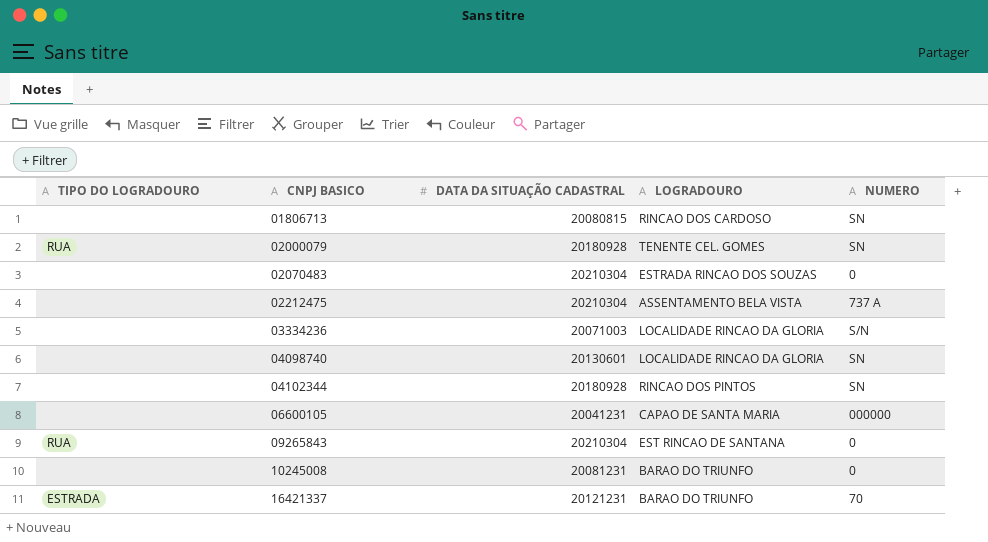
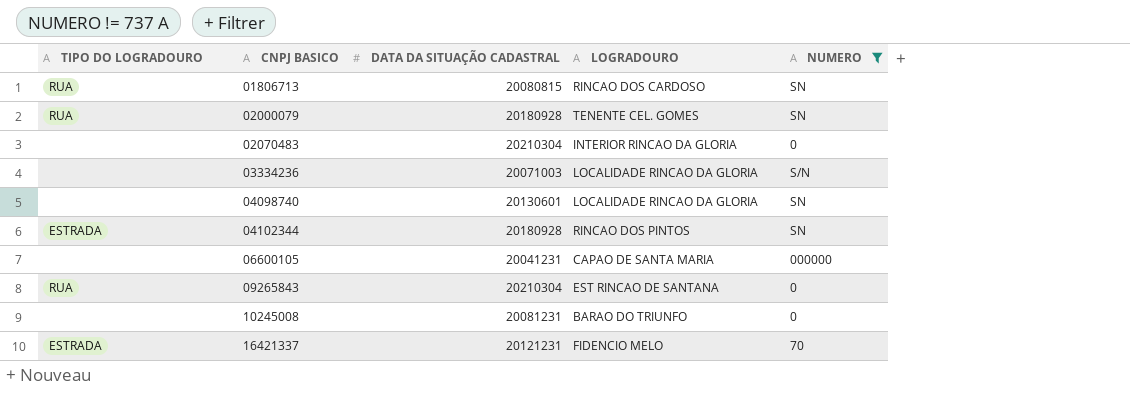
filter: none -> NUMERO != 737 A
01806713 | TIPO DO LOGRADOURO: none -> RUA
02070483 | LOGRADOURO: ESTRADA RINCAO DOS SOUZAS -> INTERIOR RINCAO DA GLORIA
04102344 | TIPO DO LOGRADOURO: none -> ESTRADA
16421337 | LOGRADOURO: BARAO DO TRIUNFO -> FIDENCIO MELO

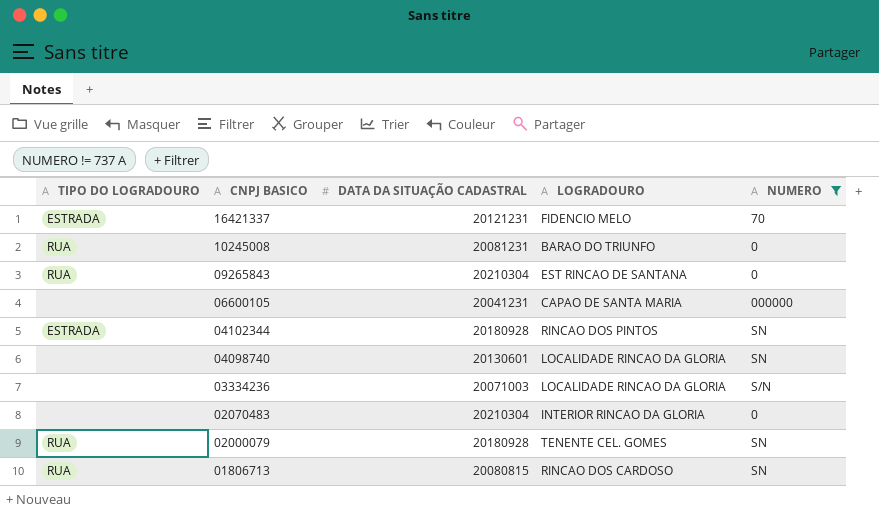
row order: CNPJ BASICO ascending -> CNPJ BASICO descending
10245008 | TIPO DO LOGRADOURO: none -> RUA

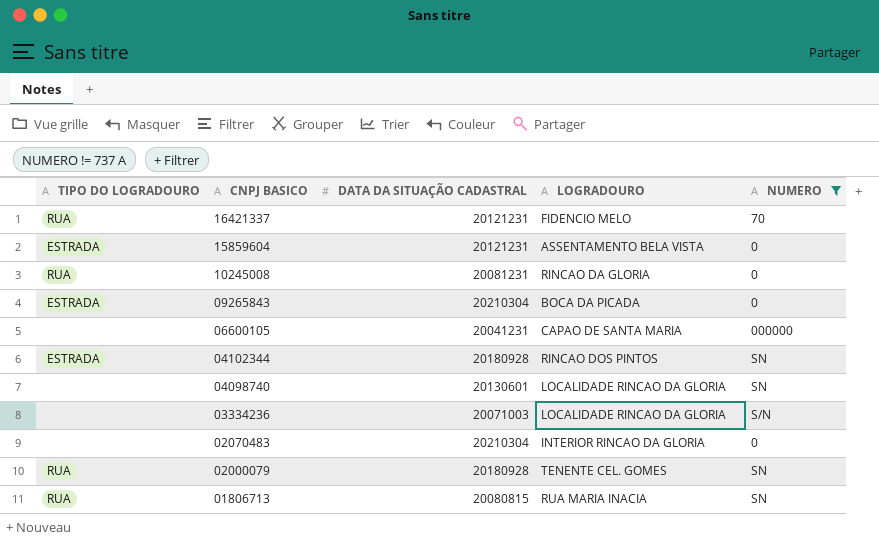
16421337 | TIPO DO LOGRADOURO: ESTRADA -> RUA
row 15859604: none -> ESTRADA | 20121231 | ASSENTAMENTO BELA VISTA | 0
10245008 | LOGRADOURO: BARAO DO TRIUNFO -> RINCAO DA GLORIA
09265843 | TIPO DO LOGRADOURO: RUA -> ESTRADA
09265843 | LOGRADOURO: EST RINCAO DE SANTANA -> BOCA DA PICADA
01806713 | LOGRADOURO: RINCAO DOS CARDOSO -> RUA MARIA INACIA

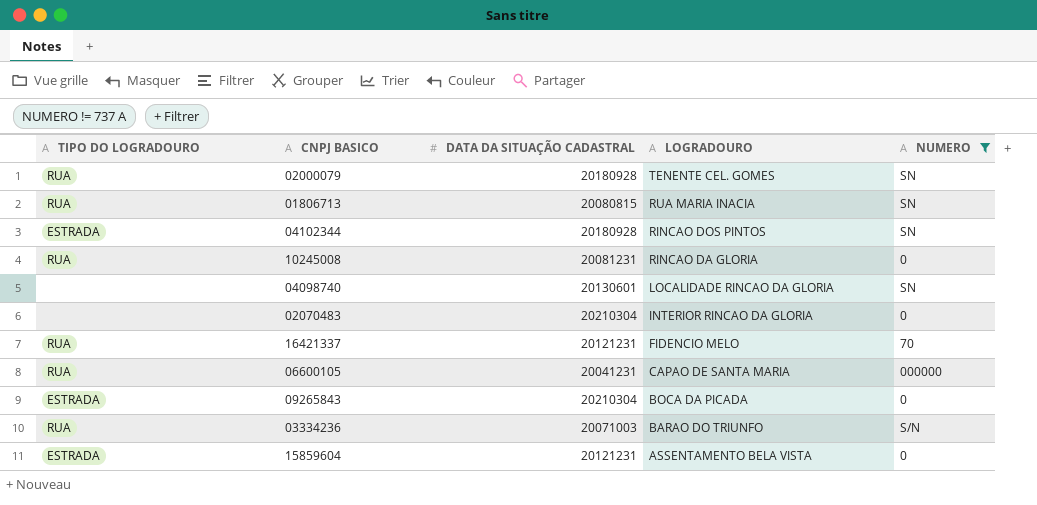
row order: CNPJ BASICO descending -> LOGRADOURO descending
06600105 | TIPO DO LOGRADOURO: none -> RUA
03334236 | TIPO DO LOGRADOURO: none -> RUA
03334236 | LOGRADOURO: LOCALIDADE RINCAO DA GLORIA -> BARAO DO TRIUNFO

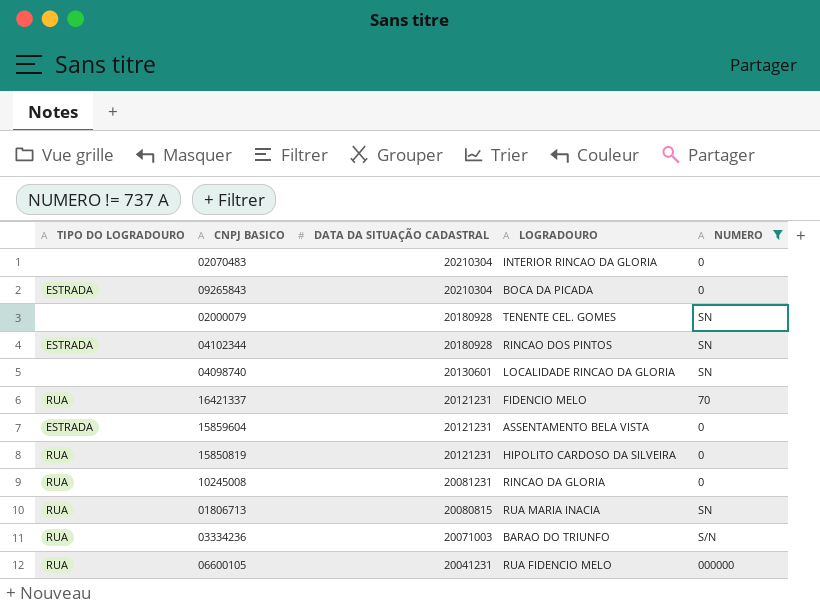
row order: LOGRADOURO descending -> DATA DA SITUAÇÃO CADASTRAL descending
02000079 | TIPO DO LOGRADOURO: RUA -> none
row 15850819: none -> RUA | 20121231 | HIPOLITO CARDOSO DA SILVEIRA | 0
06600105 | LOGRADOURO: CAPAO DE SANTA MARIA -> RUA FIDENCIO MELO

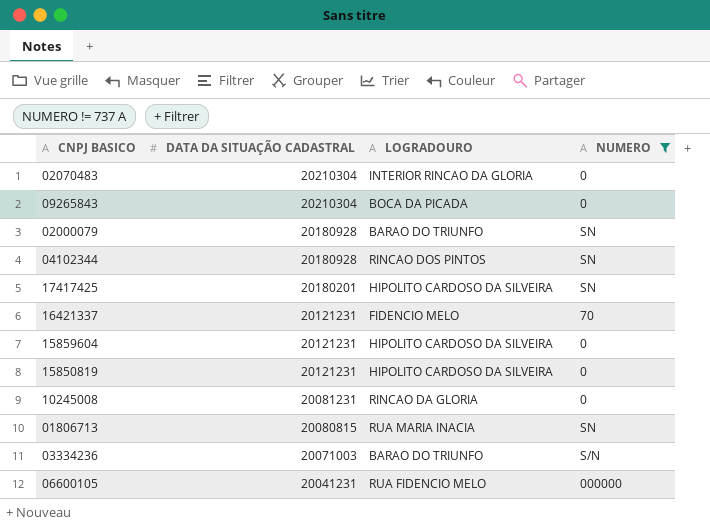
column TIPO DO LOGRADOURO | position: 1 -> none
row 04098740: none | 20130601 | LOCALIDADE RINCAO DA GLORIA | SN -> none
02000079 | LOGRADOURO: TENENTE CEL. GOMES -> BARAO DO TRIUNFO
row 17417425: none -> 20180201 | HIPOLITO CARDOSO DA SILVEIRA | SN
15859604 | LOGRADOURO: ASSENTAMENTO BELA VISTA -> HIPOLITO CARDOSO DA SILVEIRA

